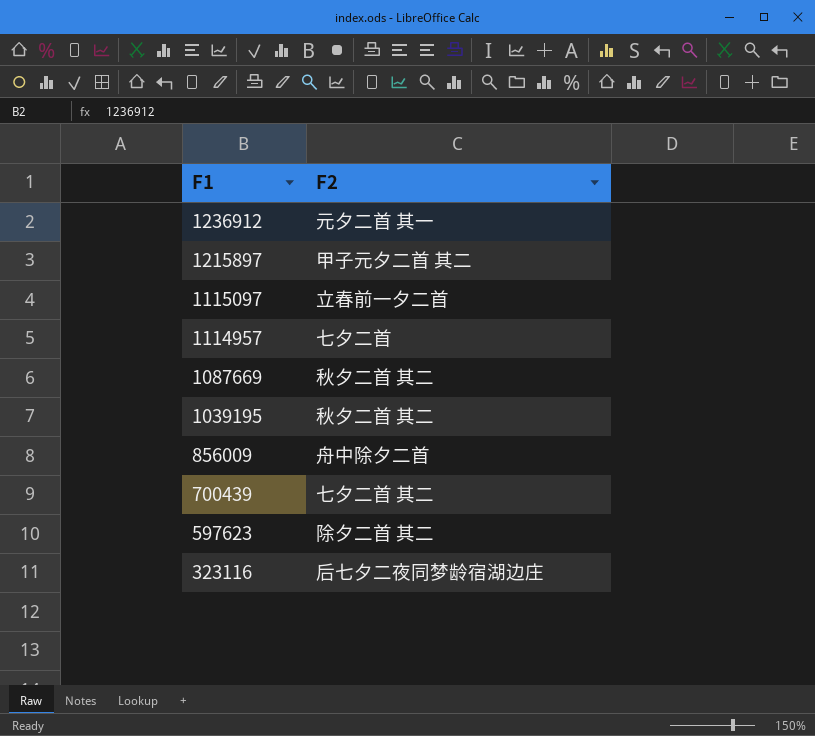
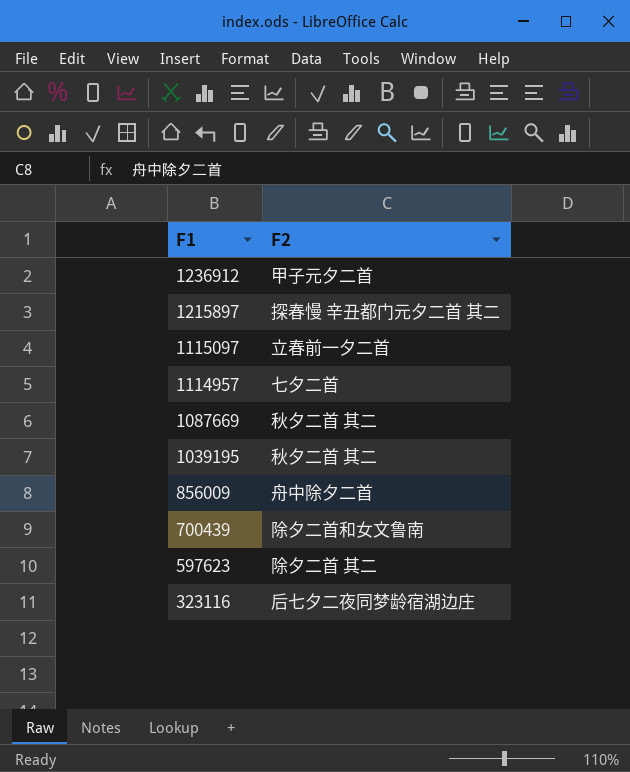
1236912 | F2: 元夕二首 其一 -> 甲子元夕二首
1215897 | F2: 甲子元夕二首 其二 -> 探春慢 辛丑都门元夕二首 其二
700439 | F2: 七夕二首 其二 -> 除夕二首和女文鲁南

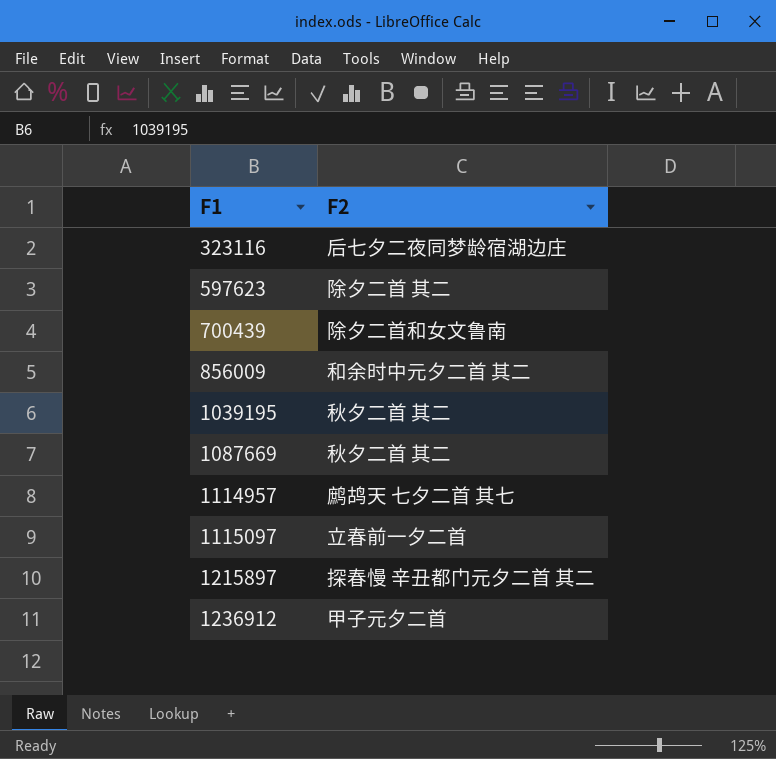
row order: F1 descending -> F1 ascending
856009 | F2: 舟中除夕二首 -> 和余时中元夕二首 其二
1114957 | F2: 七夕二首 -> 鹧鸪天 七夕二首 其七

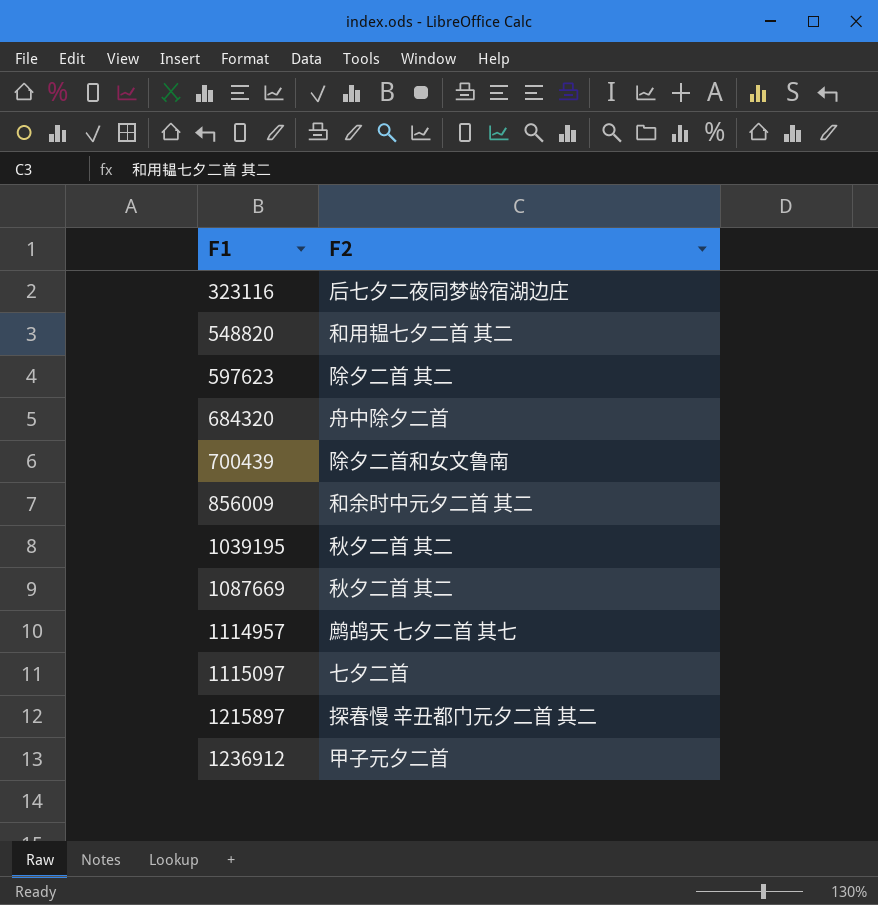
row 548820: none -> 和用韫七夕二首 其二
row 684320: none -> 舟中除夕二首
1115097 | F2: 立春前一夕二首 -> 七夕二首

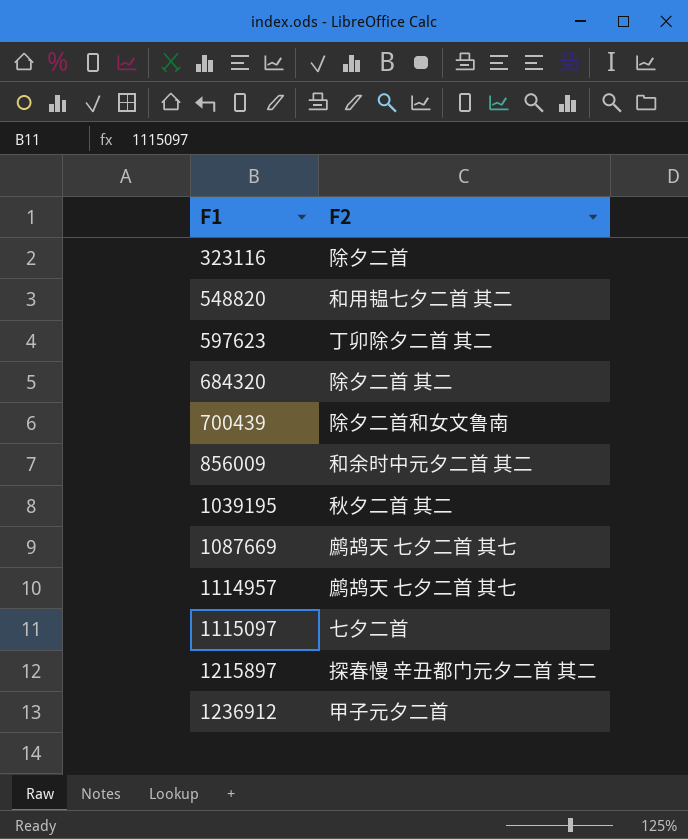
323116 | F2: 后七夕二夜同梦龄宿湖边庄 -> 除夕二首
597623 | F2: 除夕二首 其二 -> 丁卯除夕二首 其二
684320 | F2: 舟中除夕二首 -> 除夕二首 其二
1087669 | F2: 秋夕二首 其二 -> 鹧鸪天 七夕二首 其七

